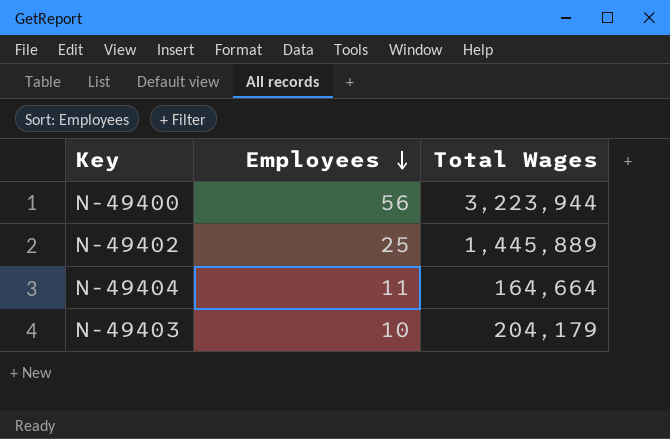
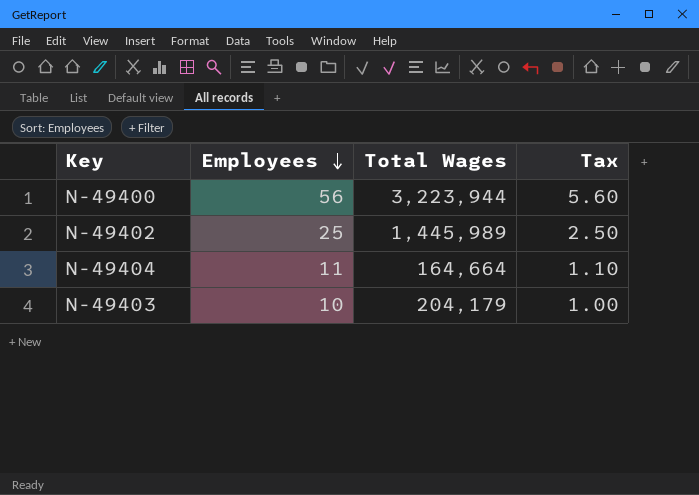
column Tax | formula: none -> [Employees] * 0.1
N-49402 | Total Wages: 1,445,889 -> 1,445,989

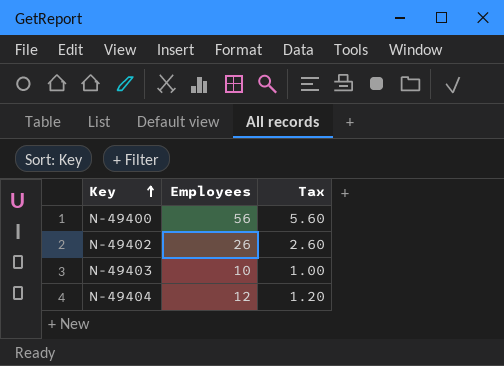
row order: Employees descending -> Key ascending
column Total Wages | position: 3 -> none
N-49402 | Employees: 25 -> 26
N-49402 | Tax: 2.50 -> 2.60
N-49404 | Employees: 11 -> 12
N-49404 | Tax: 1.10 -> 1.20

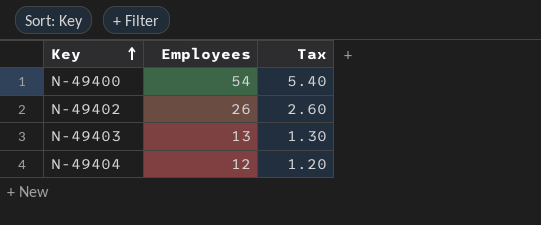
N-49400 | Employees: 56 -> 54
N-49400 | Tax: 5.60 -> 5.40
N-49403 | Employees: 10 -> 13
N-49403 | Tax: 1.00 -> 1.30

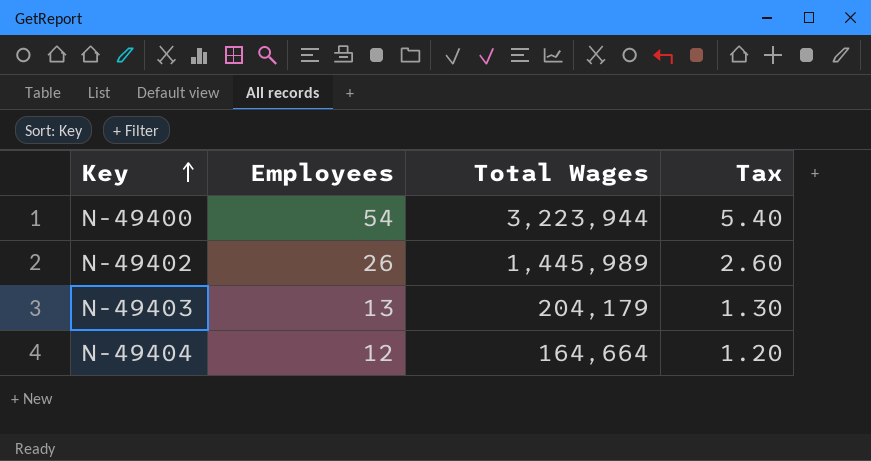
column Total Wages | position: none -> 3

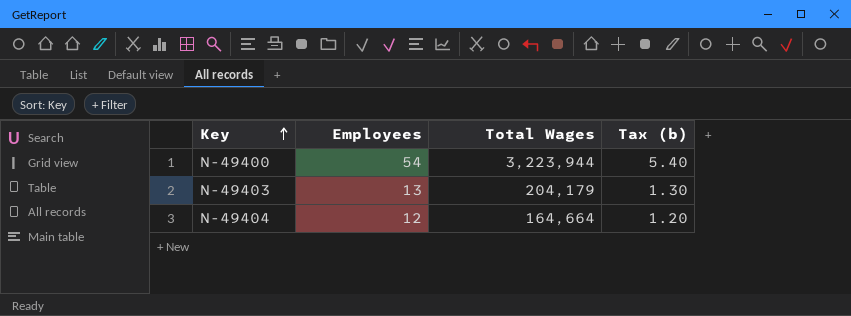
column name: Tax -> Tax (b)
row N-49402: 26 | 1,445,989 | 2.60 -> none

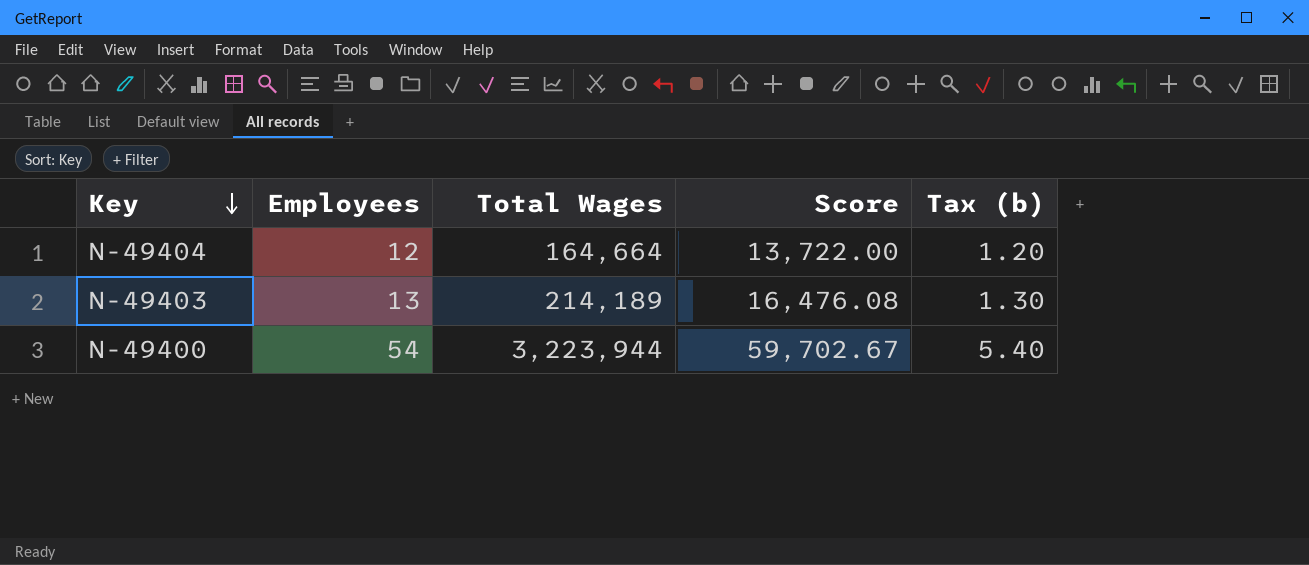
row order: Key ascending -> Key descending
column Score | formula: none -> [Total Wages] / [Employees]
N-49403 | Total Wages: 204,179 -> 214,189

